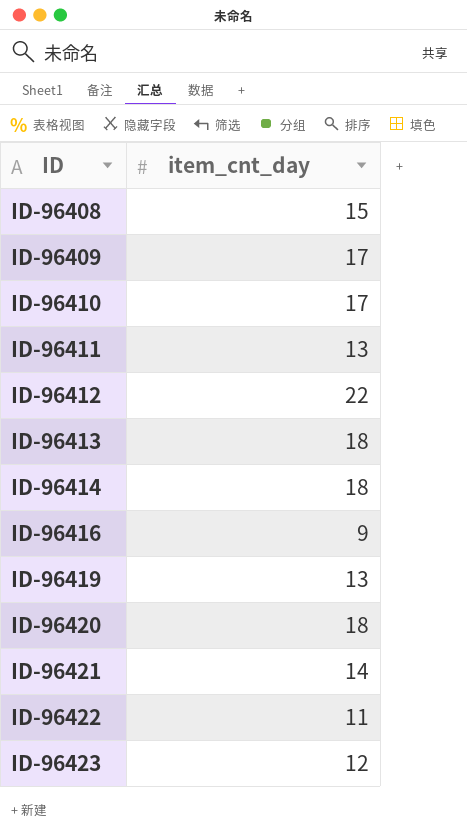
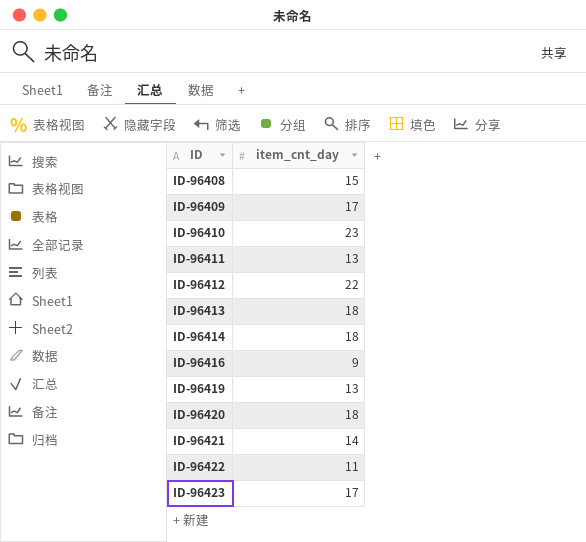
ID-96410 | item_cnt_day: 17 -> 23
ID-96423 | item_cnt_day: 12 -> 17

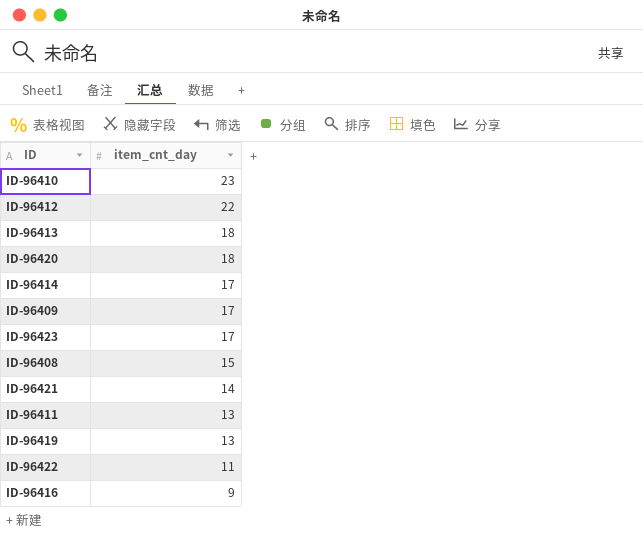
row order: ID ascending -> item_cnt_day descending
ID-96414 | item_cnt_day: 18 -> 17

